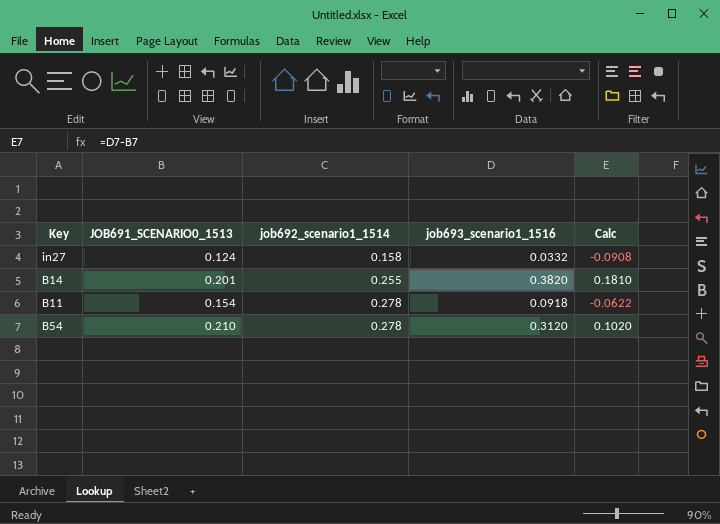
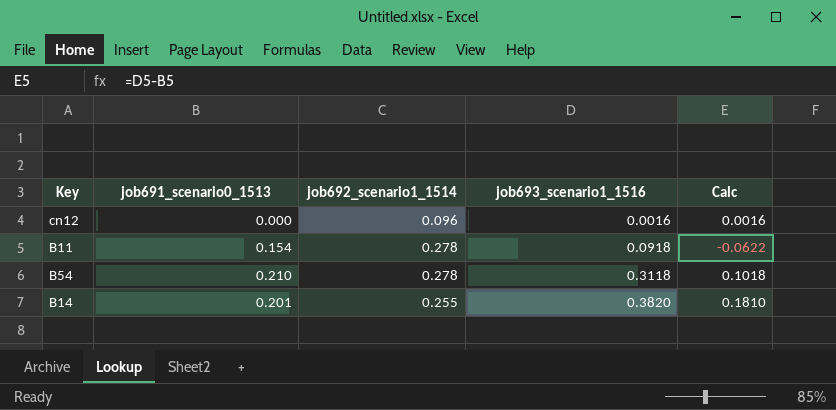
row order: job692_scenario1_1514 ascending -> job693_scenario1_1516 ascending
column name: JOB691_SCENARIO0_1513 -> job691_scenario0_1513
row in27: 0.124 | 0.158 | 0.0332 | -0.0908 -> none
row cn12: none -> 0.000 | 0.096 | 0.0016 | 0.0016
B54 | job693_scenario1_1516: 0.3120 -> 0.3118
B54 | Calc: 0.1020 -> 0.1018

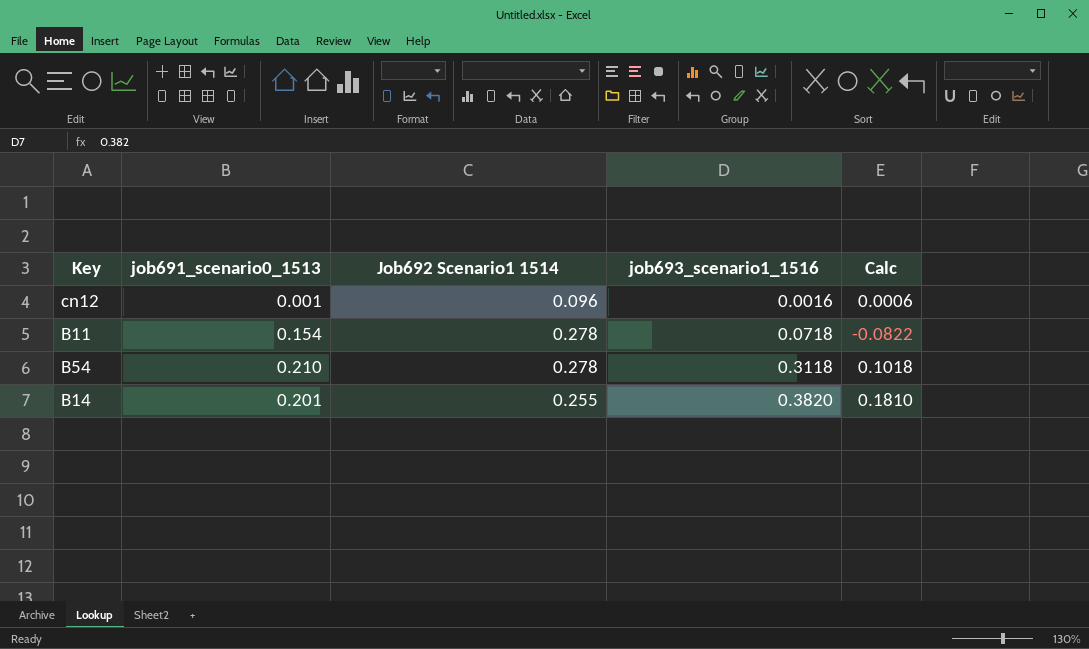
column name: job692_scenario1_1514 -> Job692 Scenario1 1514
cn12 | job691_scenario0_1513: 0.000 -> 0.001
cn12 | Calc: 0.0016 -> 0.0006
B11 | job693_scenario1_1516: 0.0918 -> 0.0718
B11 | Calc: -0.0622 -> -0.0822

